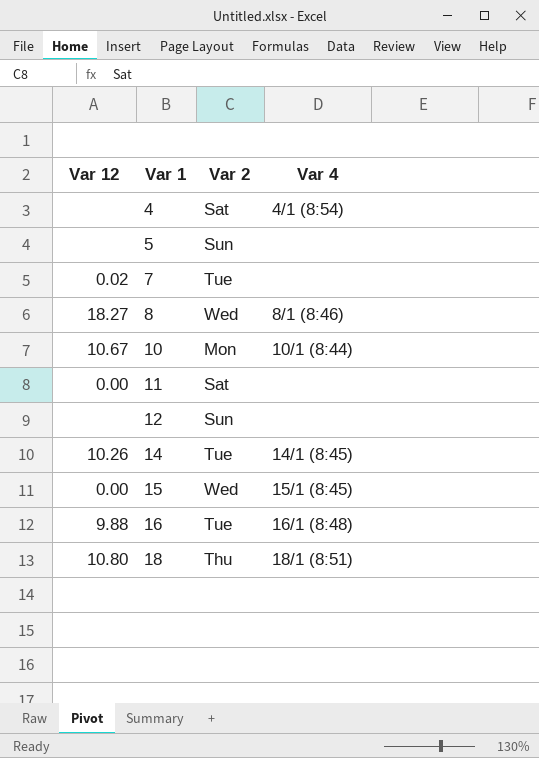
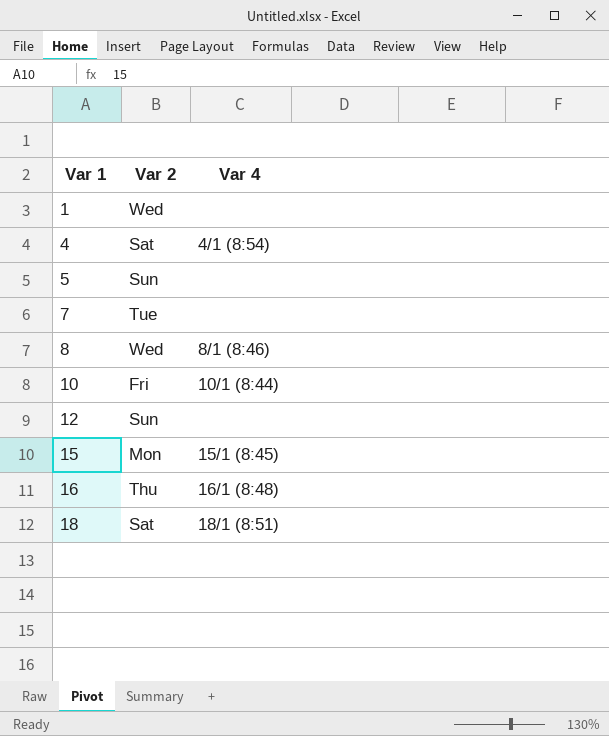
column Var 12 | position: 1 -> none
row 11: 0.00 | Sat | none -> none
row 14: 10.26 | Tue | 14/1 (8:45) -> none
row 1: none -> Wed | none
10 | Var 2: Mon -> Fri
15 | Var 2: Wed -> Mon
16 | Var 2: Tue -> Thu
18 | Var 2: Thu -> Sat

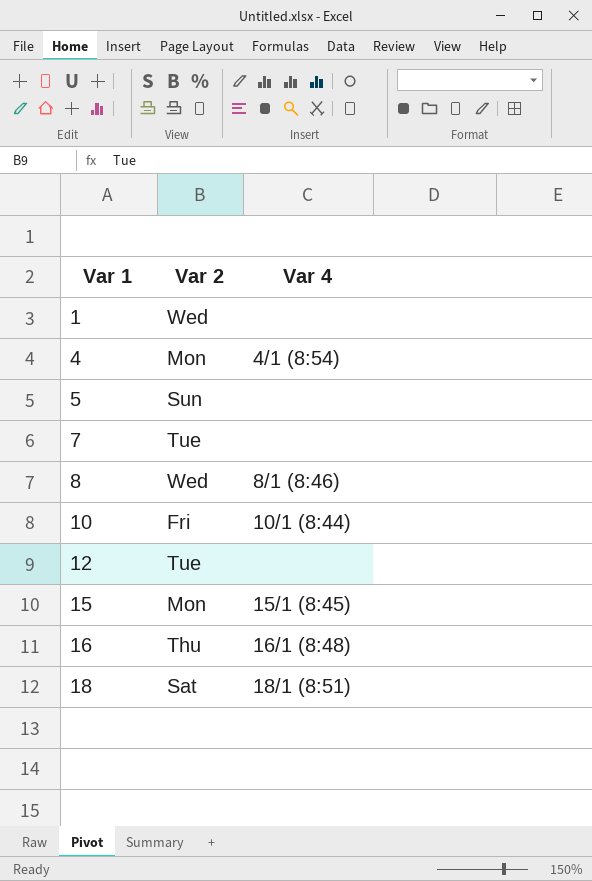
4 | Var 2: Sat -> Mon
12 | Var 2: Sun -> Tue

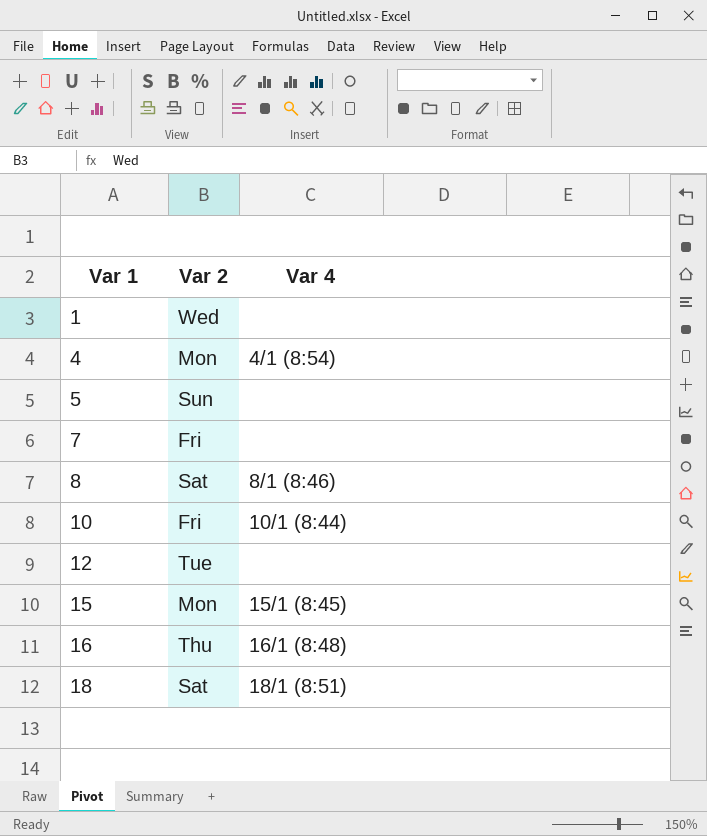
7 | Var 2: Tue -> Fri
8 | Var 2: Wed -> Sat

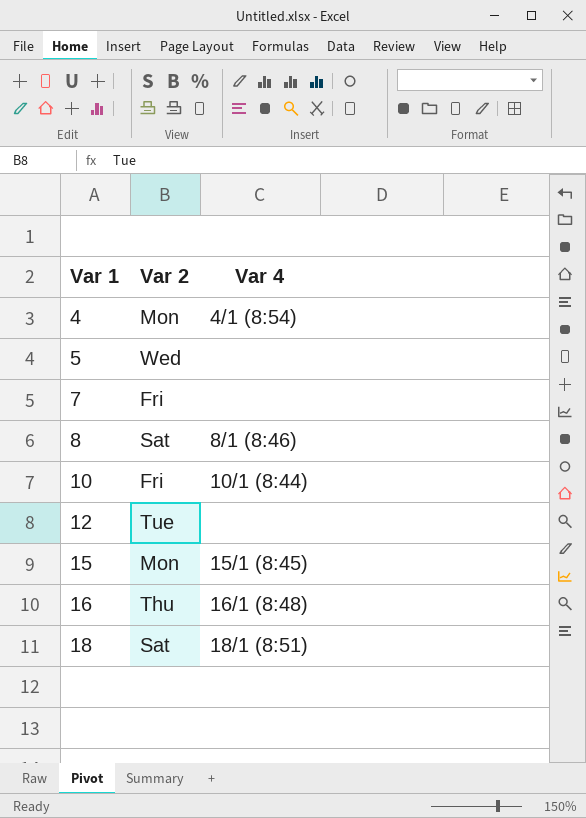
row 1: Wed | none -> none
5 | Var 2: Sun -> Wed

